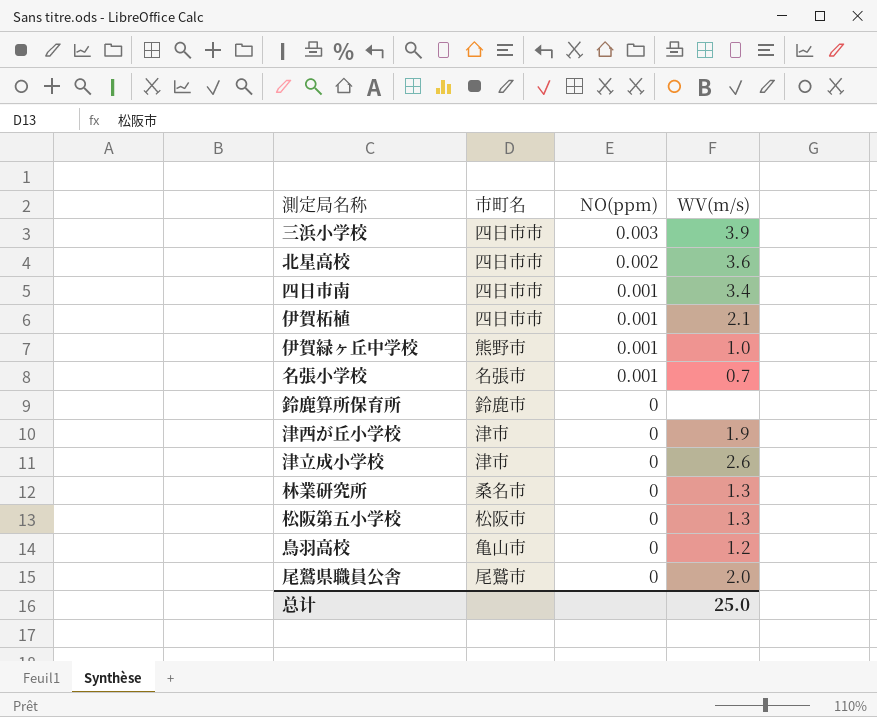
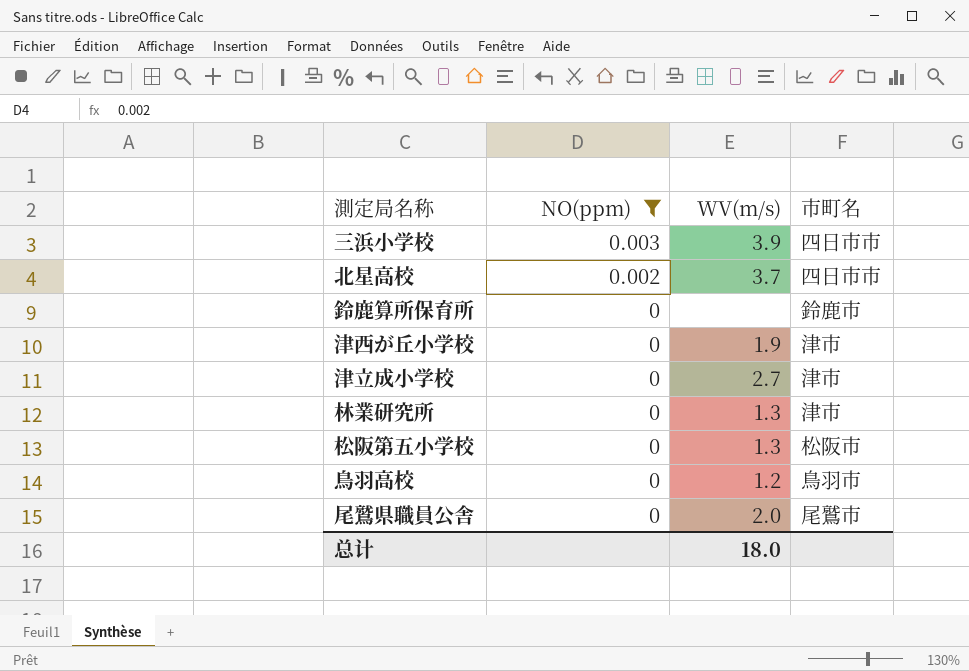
filter: none -> NO(ppm) != 0.001
column 市町名 | position: 2 -> 4
北星高校 | WV(m/s): 3.6 -> 3.7
津立成小学校 | WV(m/s): 2.6 -> 2.7
林業研究所 | 市町名: 桑名市 -> 津市
鳥羽高校 | 市町名: 亀山市 -> 鳥羽市
总计 | WV(m/s): 25.0 -> 18.0

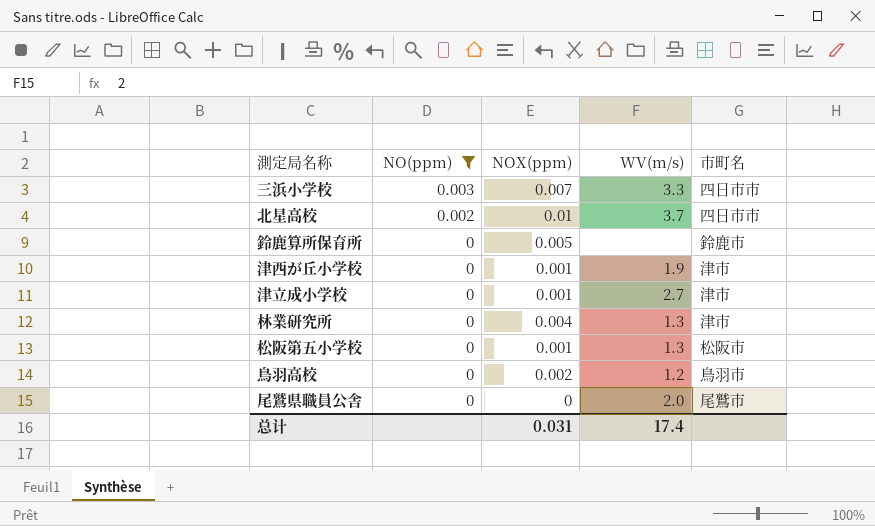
column NOX(ppm) | position: none -> 3
三浜小学校 | WV(m/s): 3.9 -> 3.3
总计 | WV(m/s): 18.0 -> 17.4

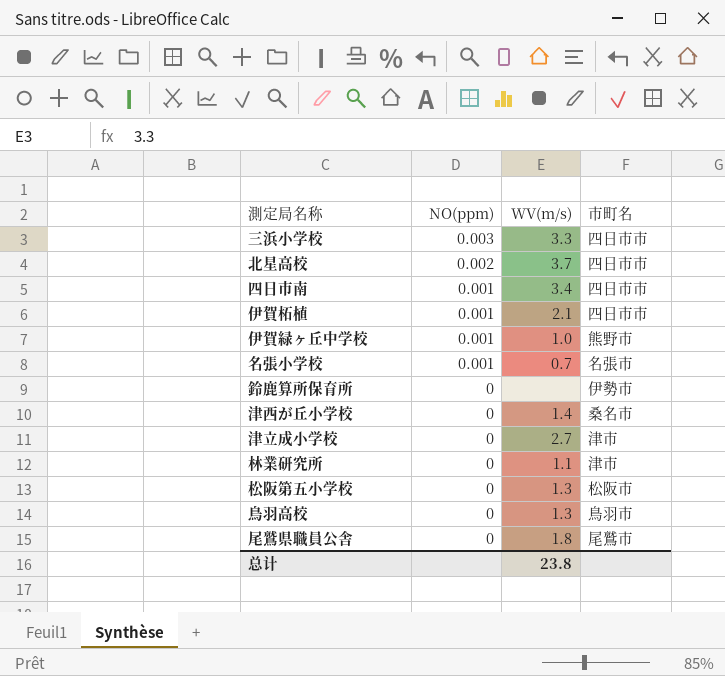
filter: NO(ppm) != 0.001 -> none
column NOX(ppm) | position: 3 -> none
鈴鹿算所保育所 | 市町名: 鈴鹿市 -> 伊勢市
津西が丘小学校 | WV(m/s): 1.9 -> 1.4
津西が丘小学校 | 市町名: 津市 -> 桑名市
林業研究所 | WV(m/s): 1.3 -> 1.1
鳥羽高校 | WV(m/s): 1.2 -> 1.3
尾鷲県職員公舎 | WV(m/s): 2.0 -> 1.8
总计 | WV(m/s): 17.4 -> 23.8

